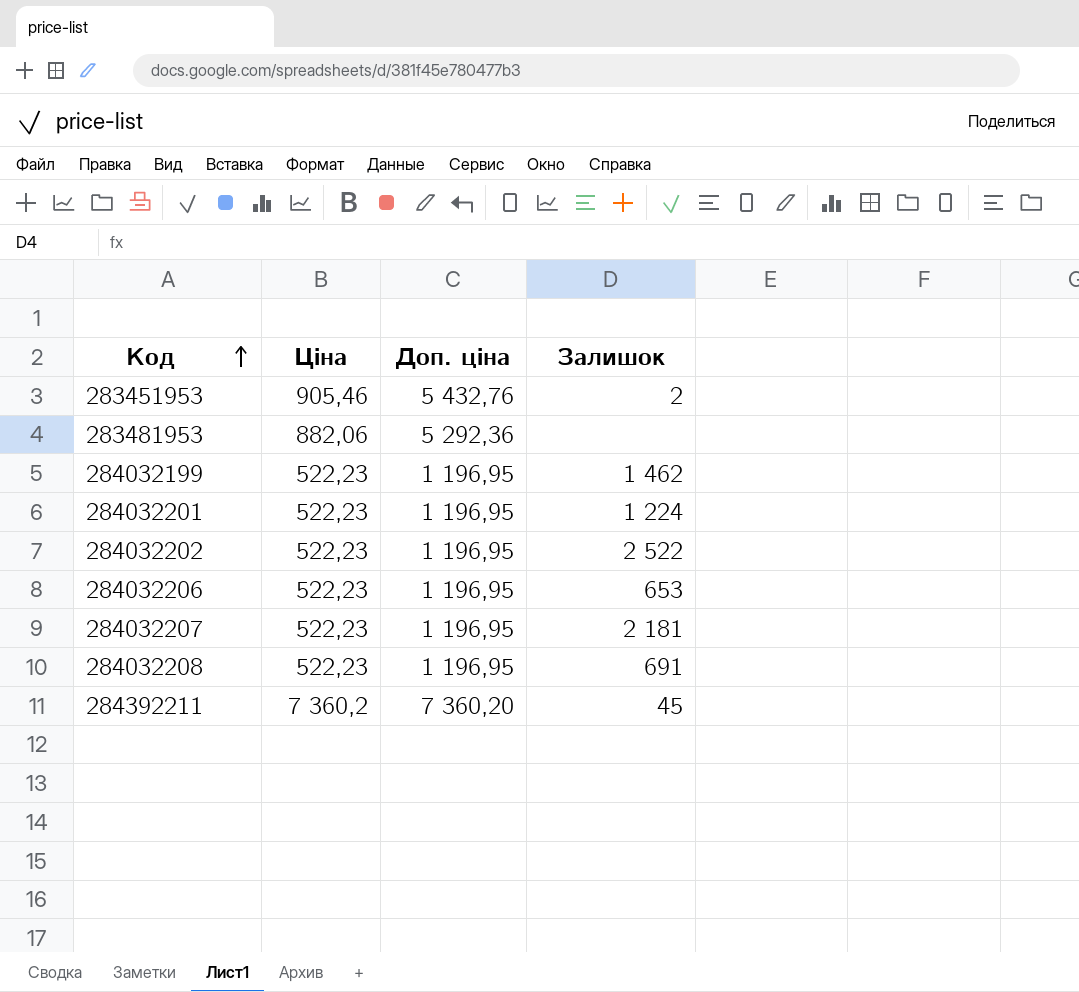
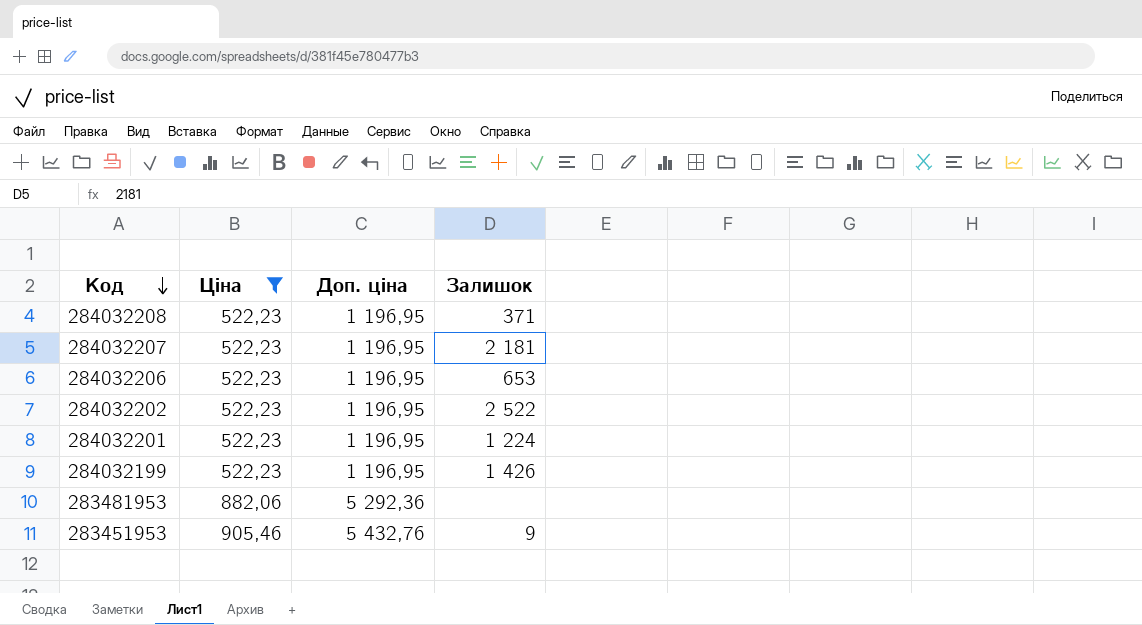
filter: none -> Ціна != 7 360,2
row order: Код ascending -> Код descending
284032208 | Залишок: 691 -> 371
284032199 | Залишок: 1 462 -> 1 426
283451953 | Залишок: 2 -> 9

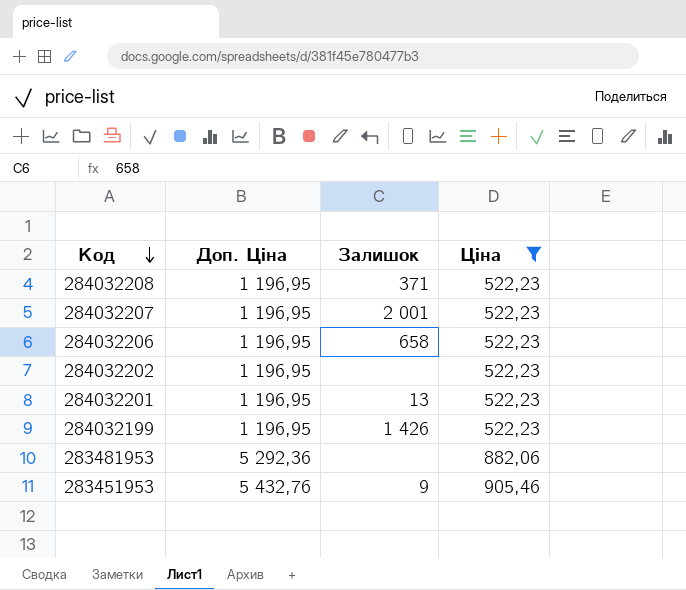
column name: Доп. ціна -> Доп. Ціна
column Ціна | position: 2 -> 4
284032207 | Залишок: 2 181 -> 2 001
284032206 | Залишок: 653 -> 658
284032202 | Залишок: 2 522 -> none
284032201 | Залишок: 1 224 -> 13

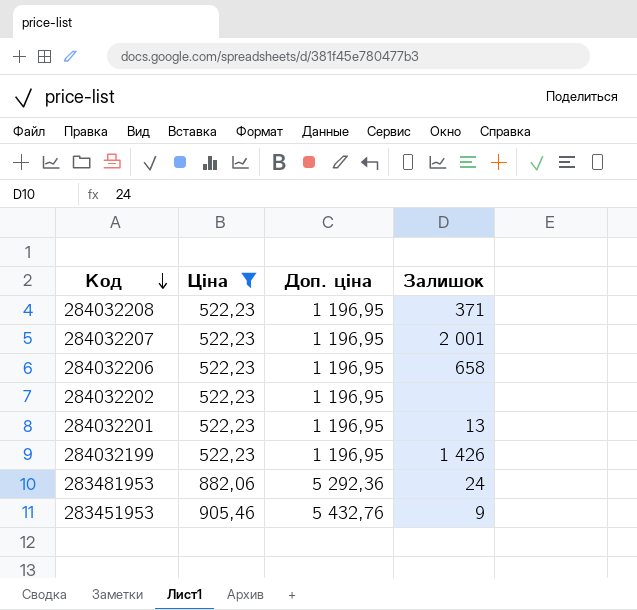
column Ціна | position: 4 -> 2
column name: Доп. Ціна -> Доп. ціна
283481953 | Залишок: none -> 24

